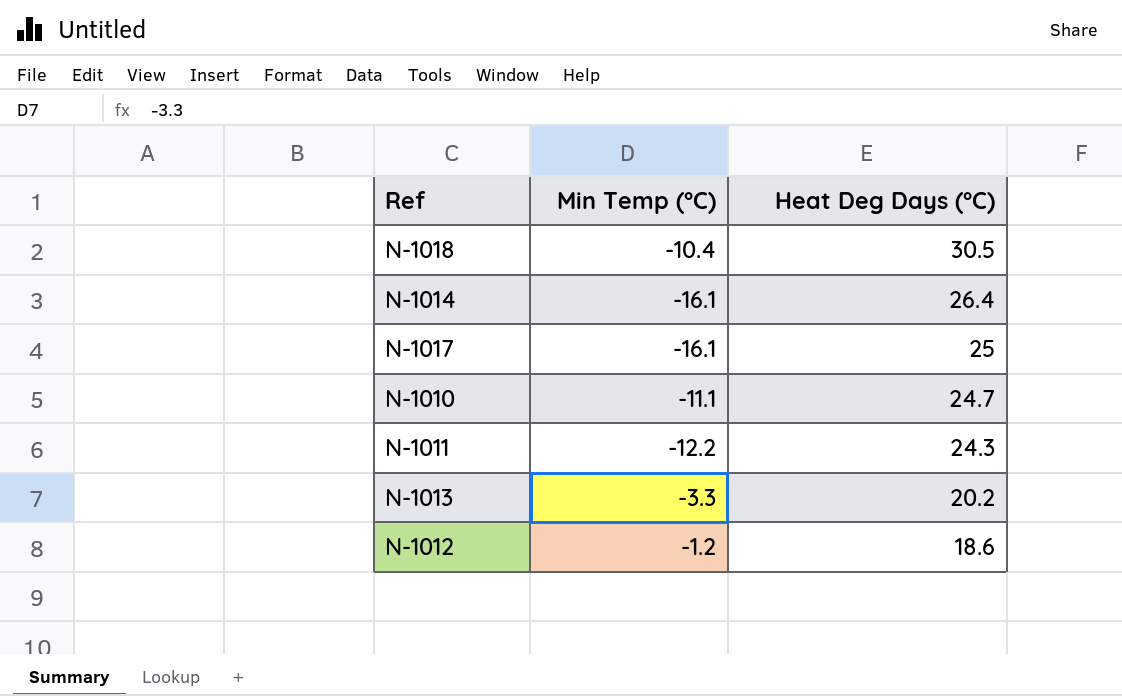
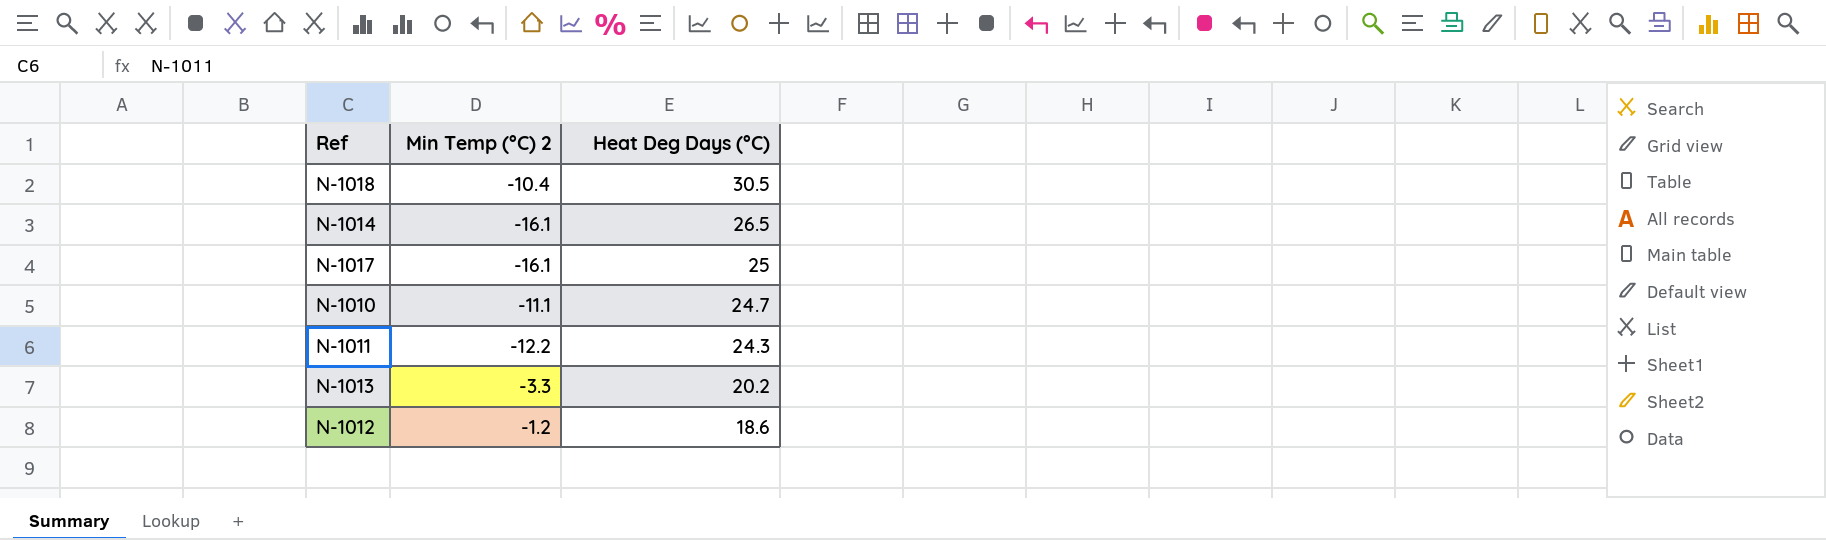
column name: Min Temp (°C) -> Min Temp (°C) 2
N-1014 | Heat Deg Days (°C): 26.4 -> 26.5

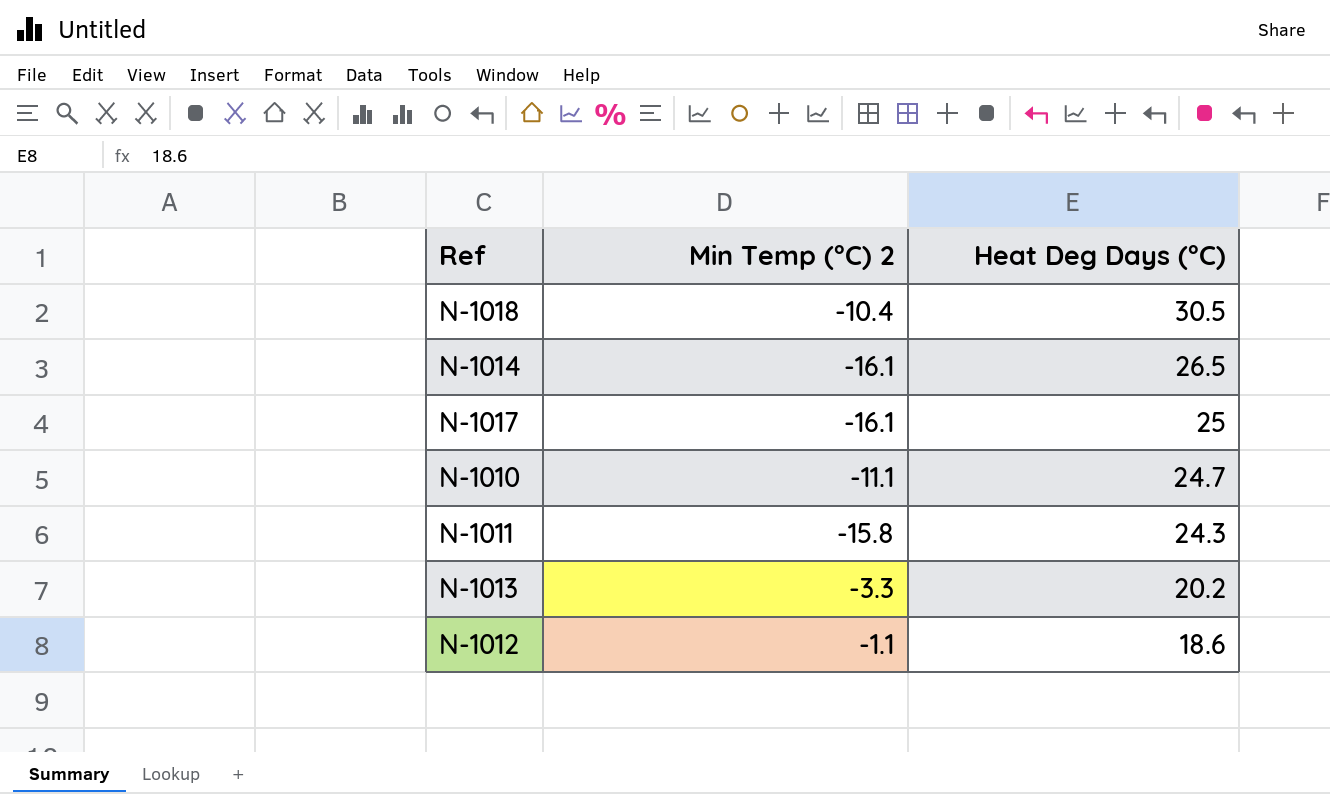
N-1011 | Min Temp (°C) 2: -12.2 -> -15.8
N-1012 | Min Temp (°C) 2: -1.2 -> -1.1

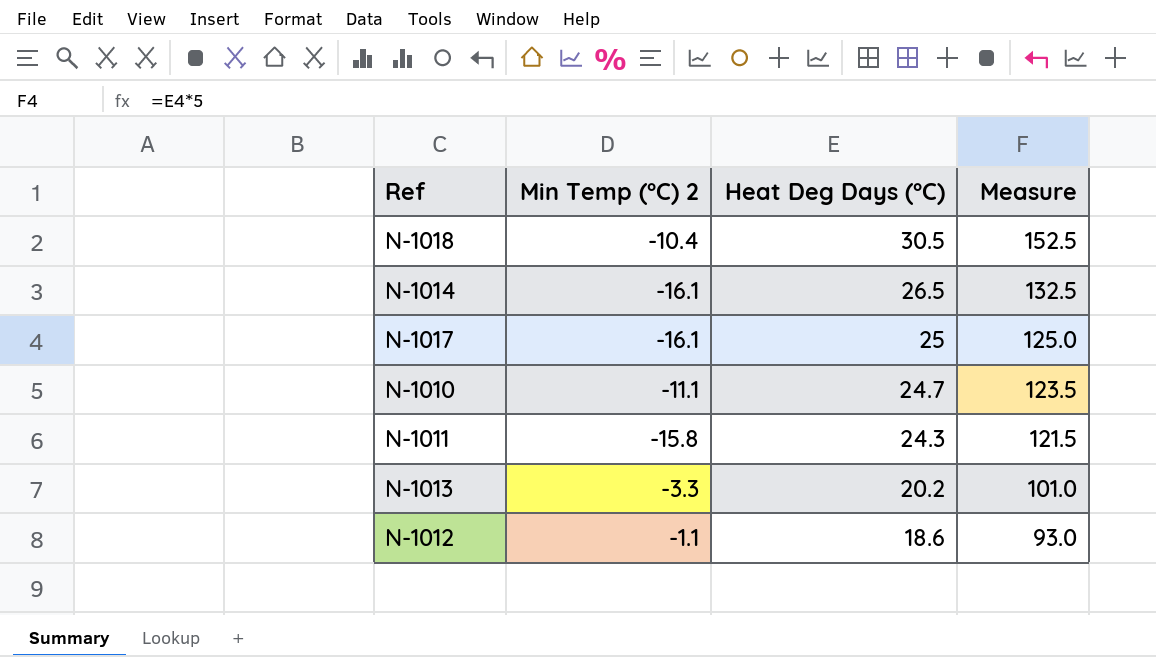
column Measure | formula: none -> [Heat Deg Days (°C)] * 5

